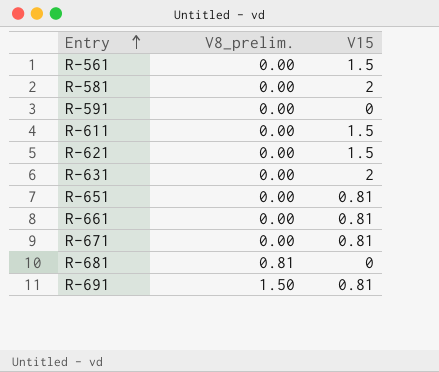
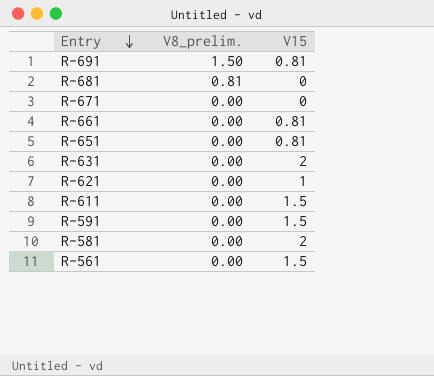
row order: Entry ascending -> Entry descending
R-671 | V15: 0.81 -> 0
R-621 | V15: 1.5 -> 1
R-591 | V15: 0 -> 1.5

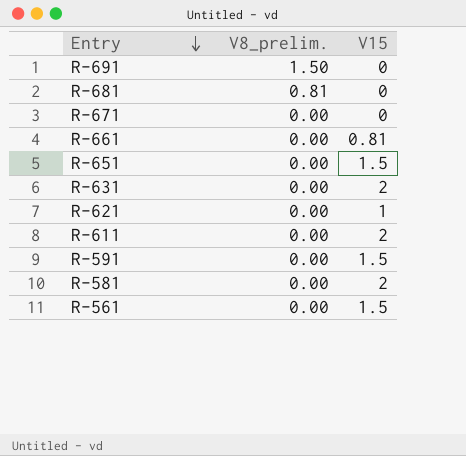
R-691 | V15: 0.81 -> 0
R-651 | V15: 0.81 -> 1.5
R-611 | V15: 1.5 -> 2

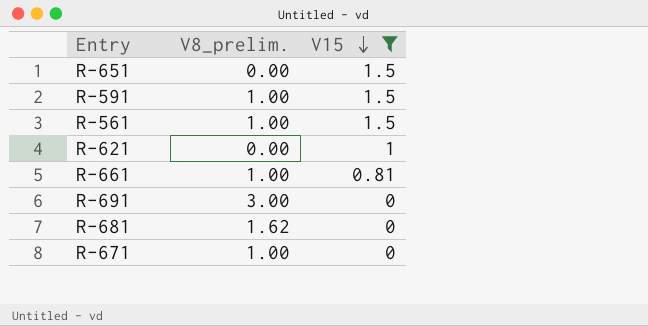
filter: none -> V15 != 2
row order: Entry descending -> V15 descending
R-591 | V8_prelim.: 0.00 -> 1.00
R-561 | V8_prelim.: 0.00 -> 1.00
R-661 | V8_prelim.: 0.00 -> 1.00
R-691 | V8_prelim.: 1.50 -> 3.00
R-681 | V8_prelim.: 0.81 -> 1.62
R-671 | V8_prelim.: 0.00 -> 1.00

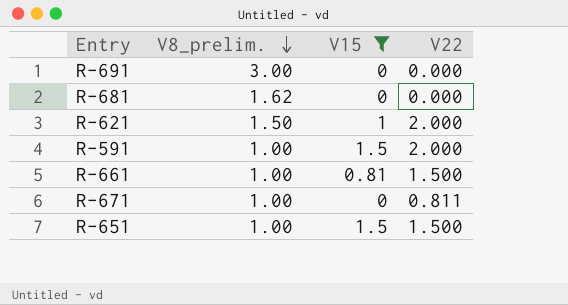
row order: V15 descending -> V8_prelim. descending
column V22 | position: none -> 4
row R-561: 1.00 | 1.5 -> none
R-621 | V8_prelim.: 0.00 -> 1.50
R-651 | V8_prelim.: 0.00 -> 1.00

